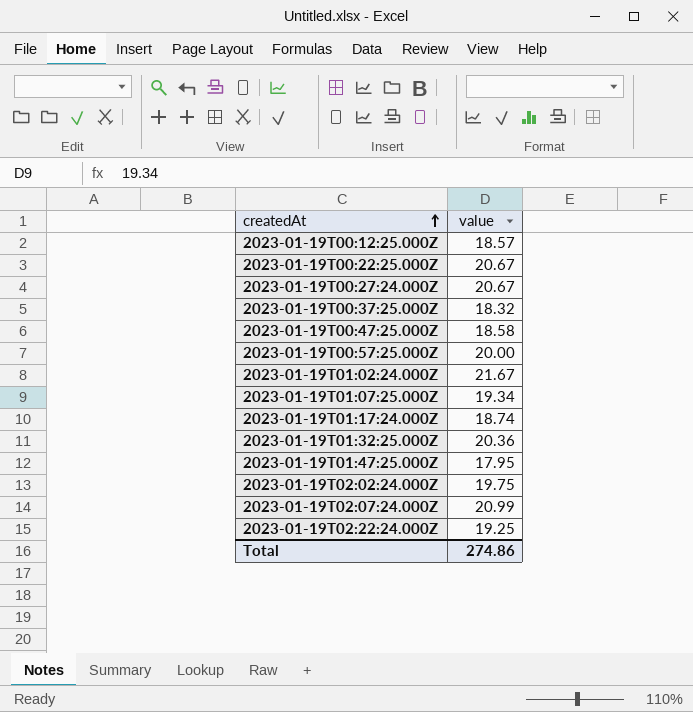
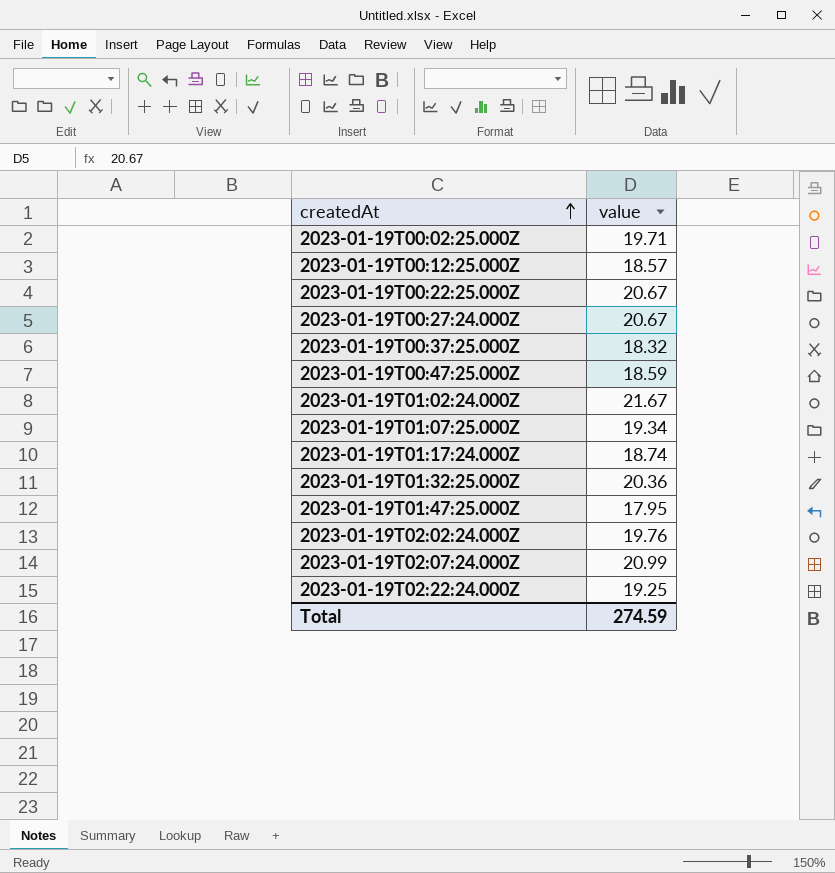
row 2023-01-19T00:57:25.000Z: 20.00 -> none
row 2023-01-19T00:02:25.000Z: none -> 19.71
2023-01-19T00:47:25.000Z | value: 18.58 -> 18.59
2023-01-19T02:02:24.000Z | value: 19.75 -> 19.76
Total | value: 274.86 -> 274.59

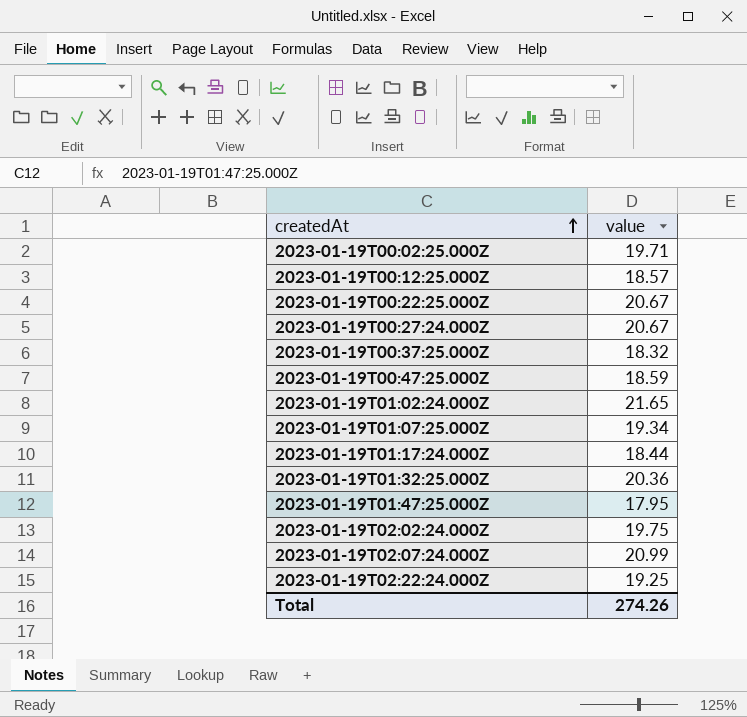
2023-01-19T01:02:24.000Z | value: 21.67 -> 21.65
2023-01-19T01:17:24.000Z | value: 18.74 -> 18.44
2023-01-19T02:02:24.000Z | value: 19.76 -> 19.75
Total | value: 274.59 -> 274.26

